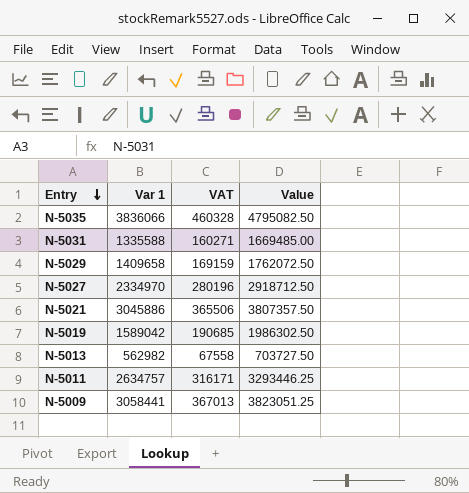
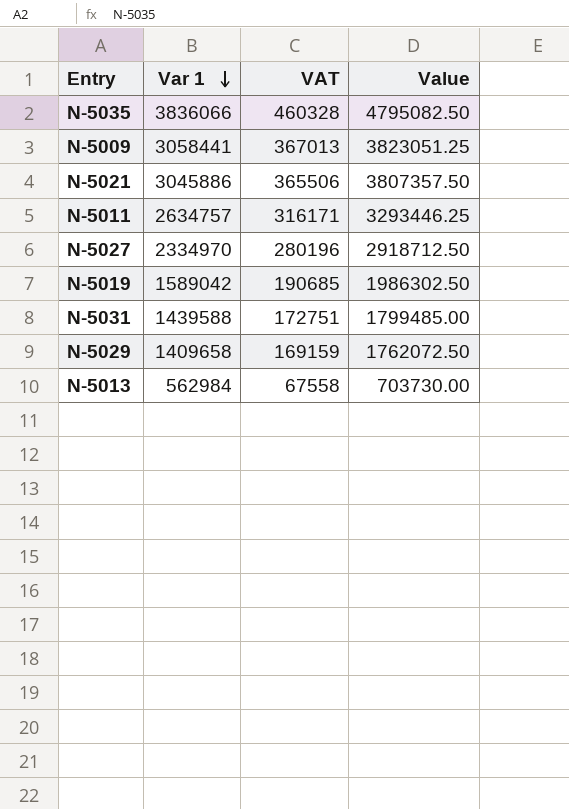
row order: Entry descending -> Var 1 descending
N-5031 | Var 1: 1335588 -> 1439588
N-5031 | VAT: 160271 -> 172751
N-5031 | Value: 1669485.00 -> 1799485.00
N-5013 | Var 1: 562982 -> 562984
N-5013 | Value: 703727.50 -> 703730.00

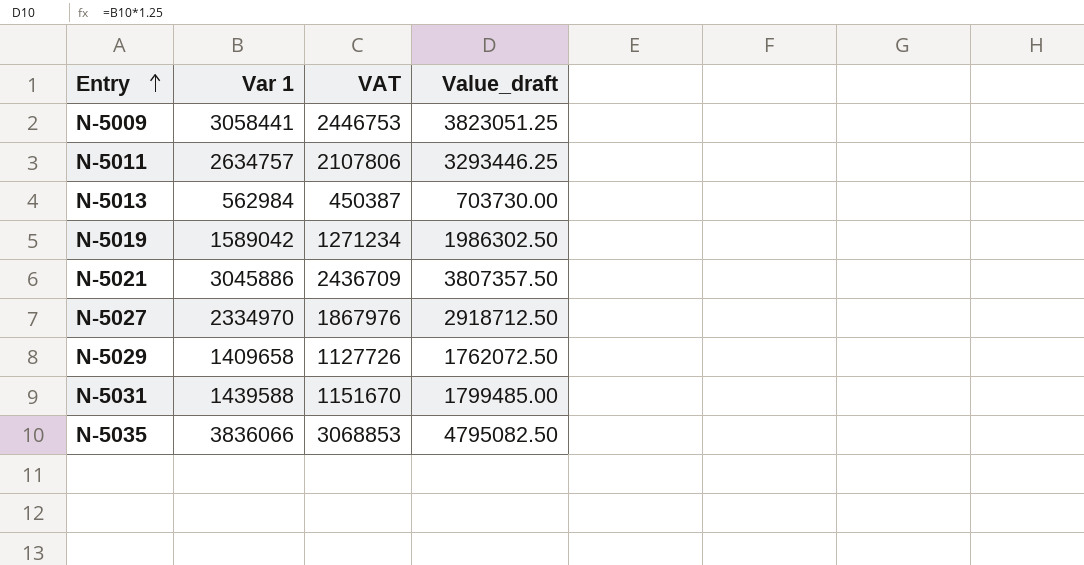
row order: Var 1 descending -> Entry ascending
column VAT | formula: [Var 1] * 0.12 -> [Var 1] * 0.8
column name: Value -> Value_draft

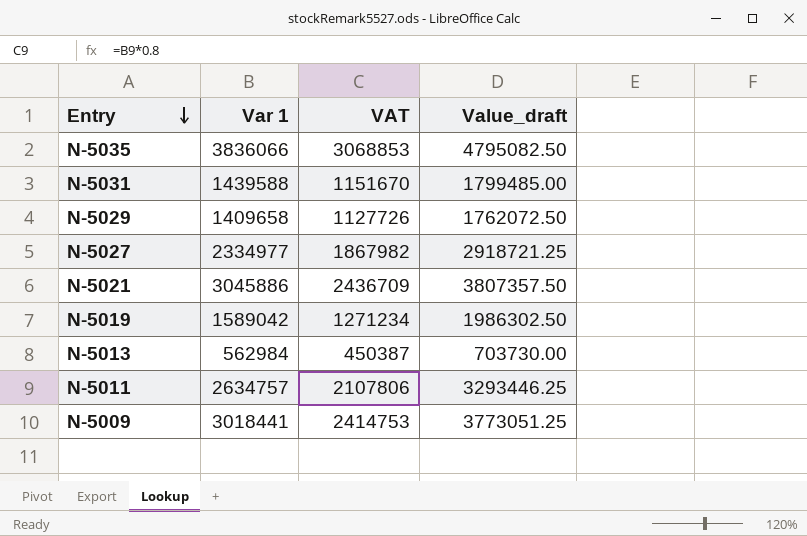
row order: Entry ascending -> Entry descending
N-5027 | Var 1: 2334970 -> 2334977
N-5027 | VAT: 1867976 -> 1867982
N-5027 | Value_draft: 2918712.50 -> 2918721.25
N-5009 | Var 1: 3058441 -> 3018441
N-5009 | VAT: 2446753 -> 2414753
N-5009 | Value_draft: 3823051.25 -> 3773051.25

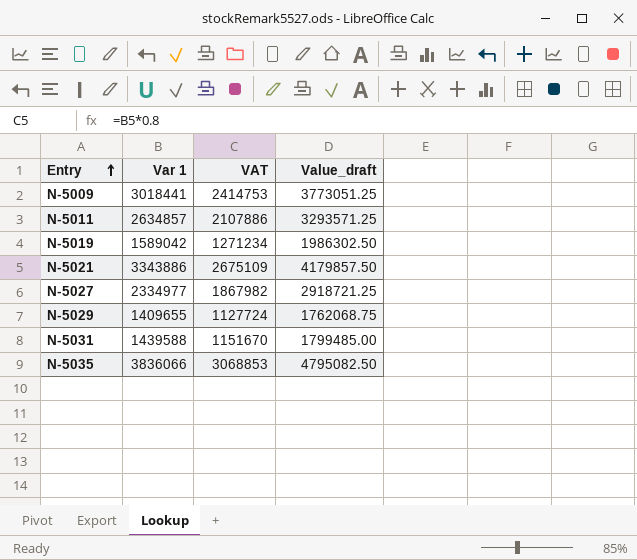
row order: Entry descending -> Entry ascending
row N-5013: 562984 | 450387 | 703730.00 -> none
N-5011 | Var 1: 2634757 -> 2634857
N-5011 | VAT: 2107806 -> 2107886
N-5011 | Value_draft: 3293446.25 -> 3293571.25
N-5021 | Var 1: 3045886 -> 3343886
N-5021 | VAT: 2436709 -> 2675109
N-5021 | Value_draft: 3807357.50 -> 4179857.50
N-5029 | Var 1: 1409658 -> 1409655
N-5029 | VAT: 1127726 -> 1127724
N-5029 | Value_draft: 1762072.50 -> 1762068.75

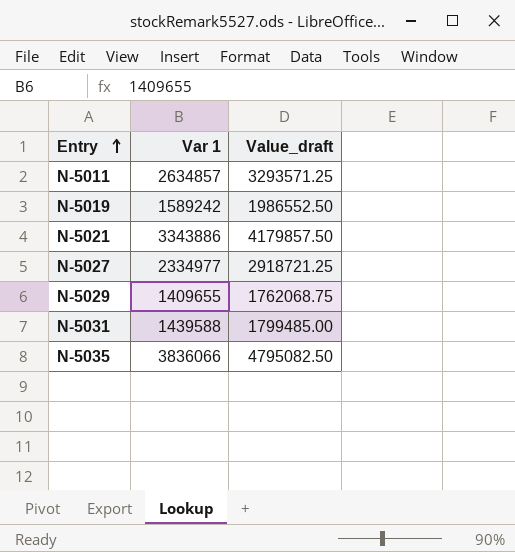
column VAT | formula: [Var 1] * 0.8 -> none
row N-5009: 3018441 | 2414753 | 3773051.25 -> none
N-5019 | Var 1: 1589042 -> 1589242
N-5019 | Value_draft: 1986302.50 -> 1986552.50

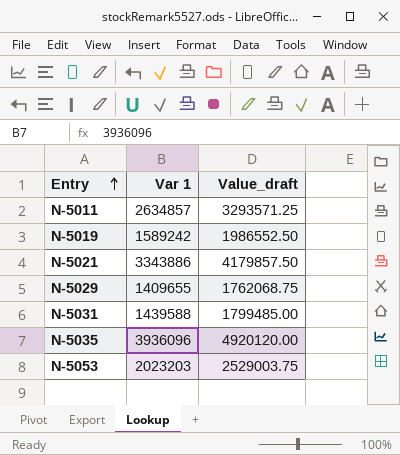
row N-5027: 2334977 | 2918721.25 -> none
N-5035 | Var 1: 3836066 -> 3936096
N-5035 | Value_draft: 4795082.50 -> 4920120.00
row N-5053: none -> 2023203 | 2529003.75

